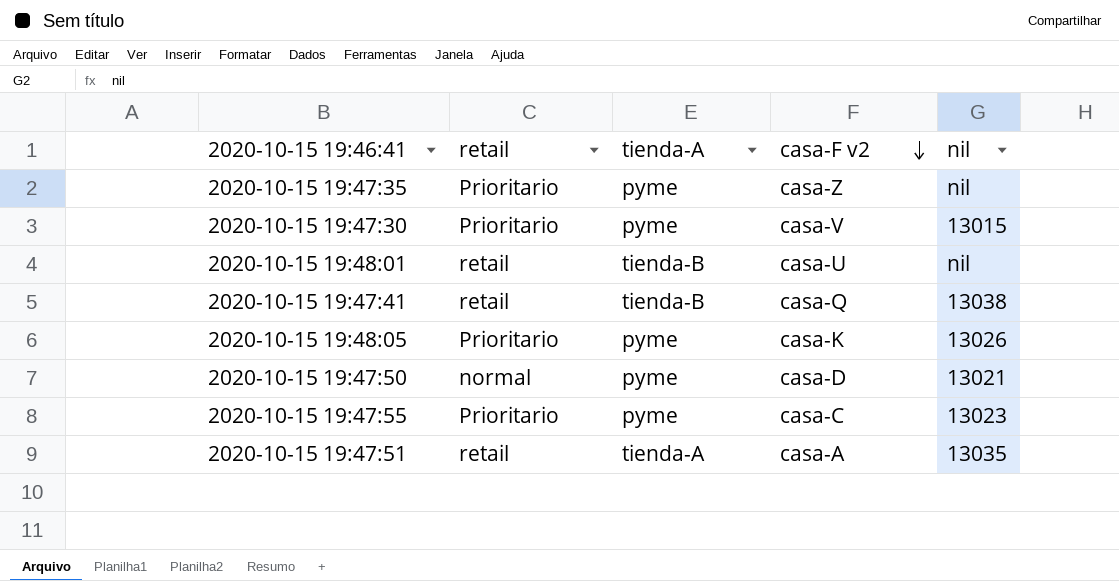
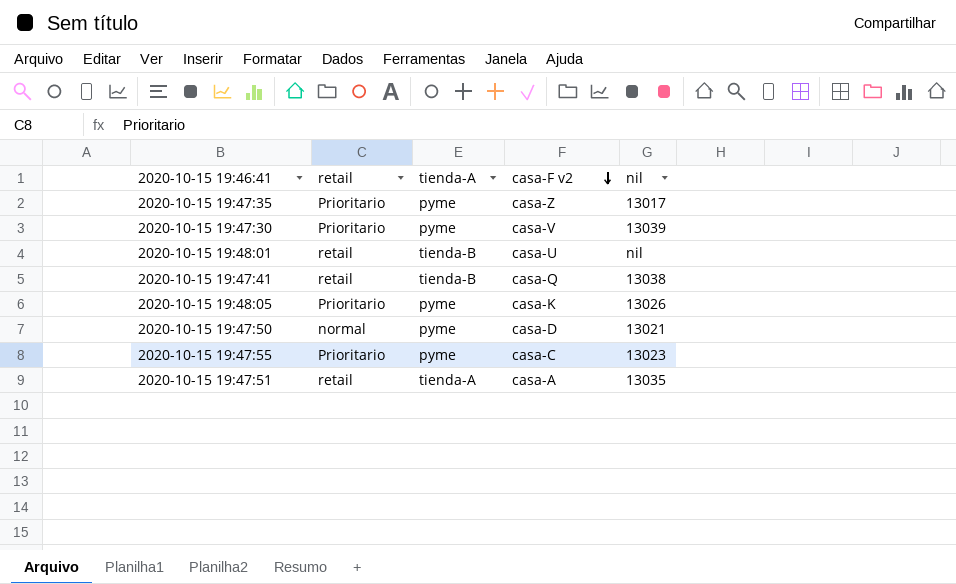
2020-10-15 19:47:35 | nil: nil -> 13017
2020-10-15 19:47:30 | nil: 13015 -> 13039

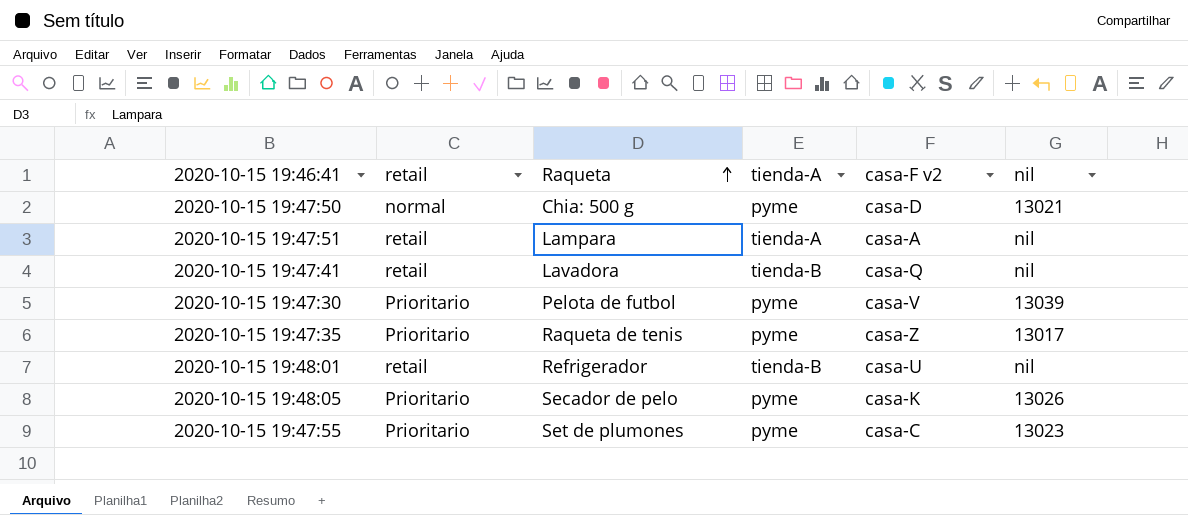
row order: casa-F v2 descending -> Raqueta ascending
column Raqueta | position: none -> 3
2020-10-15 19:47:51 | nil: 13035 -> nil
2020-10-15 19:47:41 | nil: 13038 -> nil

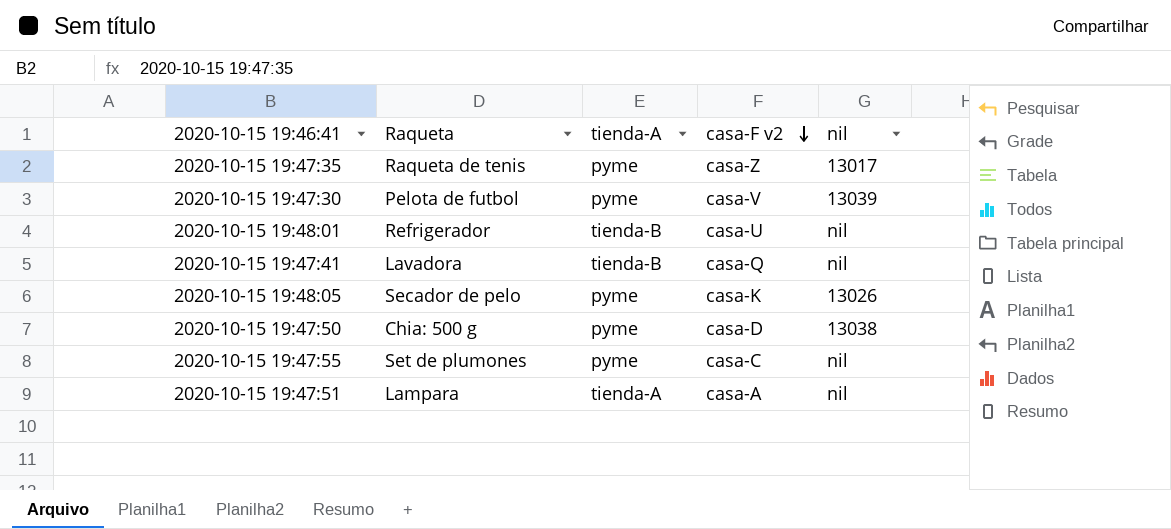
row order: Raqueta ascending -> casa-F v2 descending
column retail | position: 2 -> none
2020-10-15 19:47:50 | nil: 13021 -> 13038
2020-10-15 19:47:55 | nil: 13023 -> nil

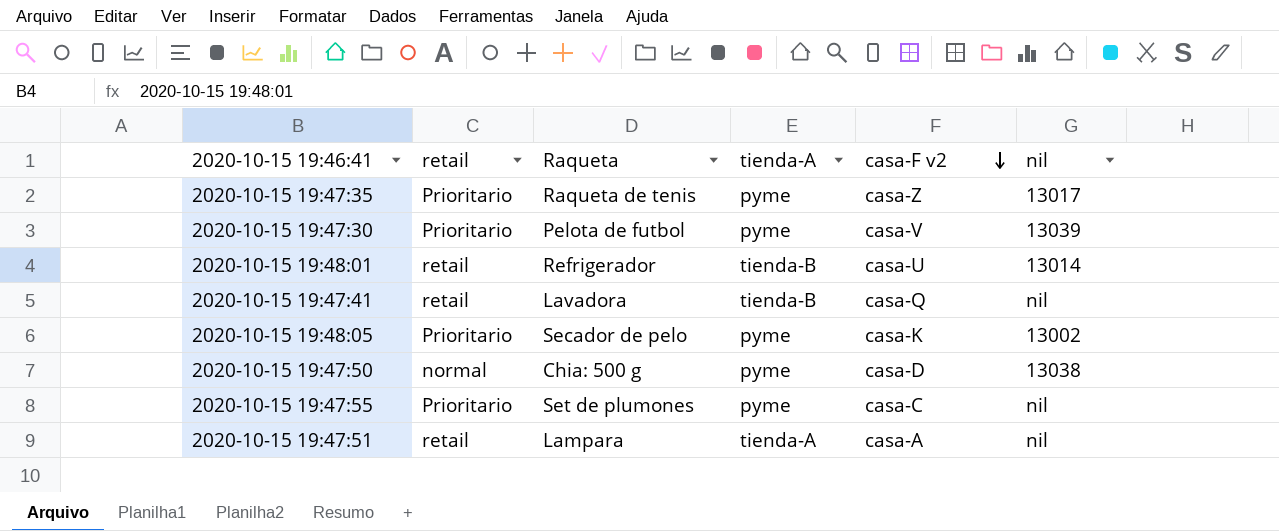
column retail | position: none -> 2
2020-10-15 19:48:01 | nil: nil -> 13014
2020-10-15 19:48:05 | nil: 13026 -> 13002

